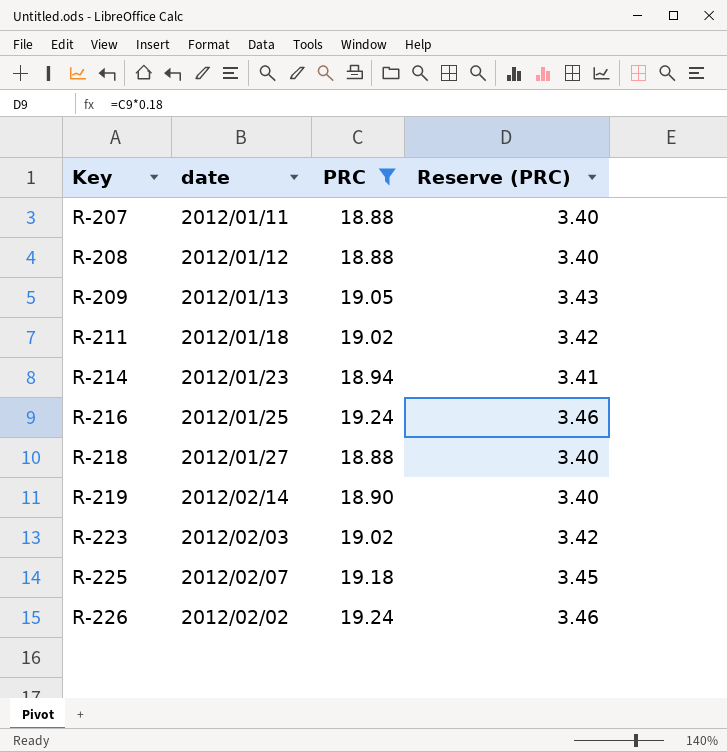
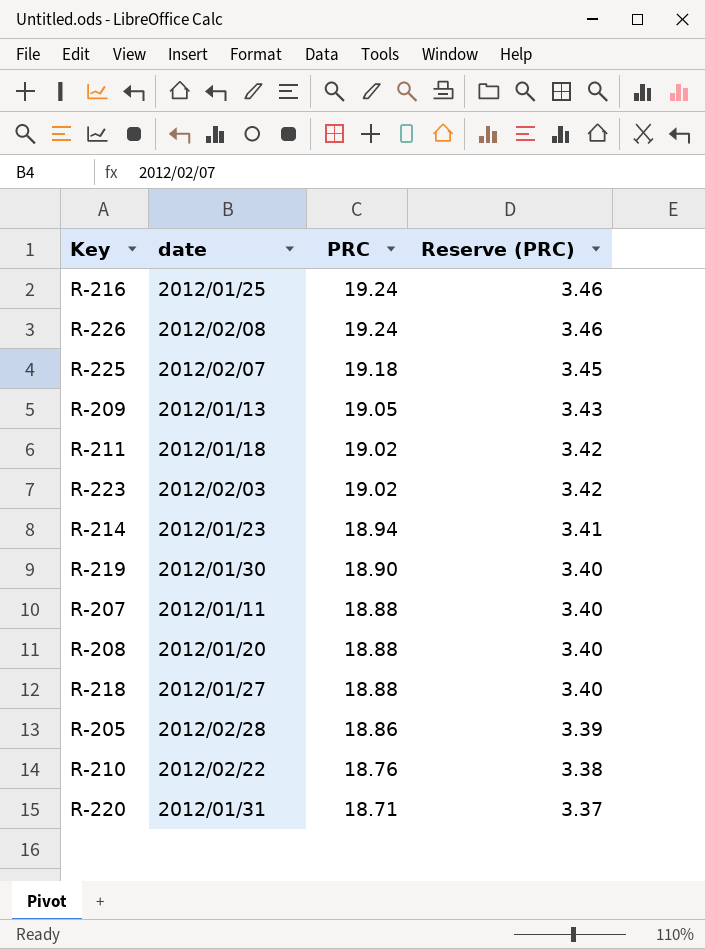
filter: PRC >= 18.88 -> none
row order: Key ascending -> PRC descending
R-226 | date: 2012/02/02 -> 2012/02/08
R-219 | date: 2012/02/14 -> 2012/01/30
R-208 | date: 2012/01/12 -> 2012/01/20

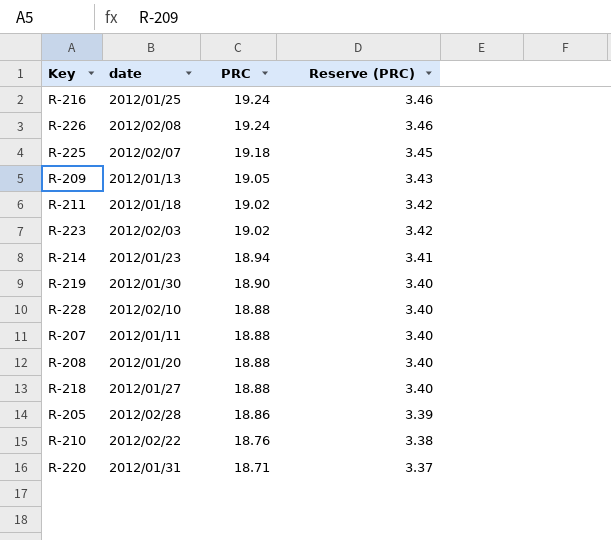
row R-228: none -> 2012/02/10 | 18.88 | 3.40

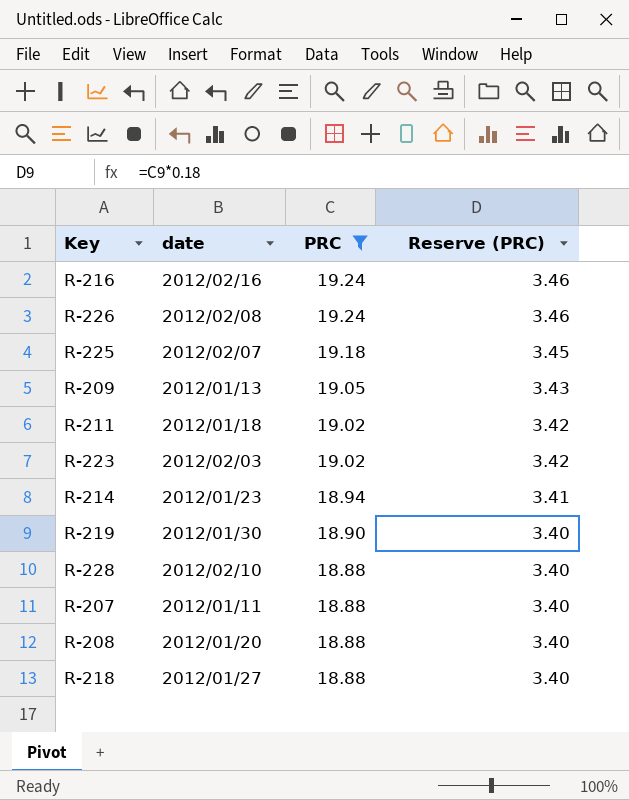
filter: none -> PRC >= 18.88
R-216 | date: 2012/01/25 -> 2012/02/16

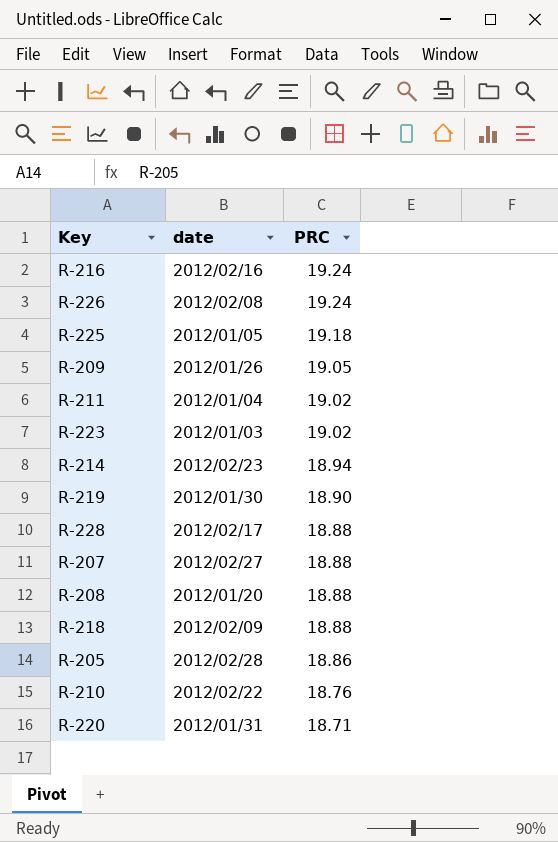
filter: PRC >= 18.88 -> none
column Reserve (PRC) | formula: [PRC] * 0.18 -> none
R-225 | date: 2012/02/07 -> 2012/01/05
R-209 | date: 2012/01/13 -> 2012/01/26
R-211 | date: 2012/01/18 -> 2012/01/04
R-223 | date: 2012/02/03 -> 2012/01/03
R-214 | date: 2012/01/23 -> 2012/02/23
R-228 | date: 2012/02/10 -> 2012/02/17
R-207 | date: 2012/01/11 -> 2012/02/27
R-218 | date: 2012/01/27 -> 2012/02/09

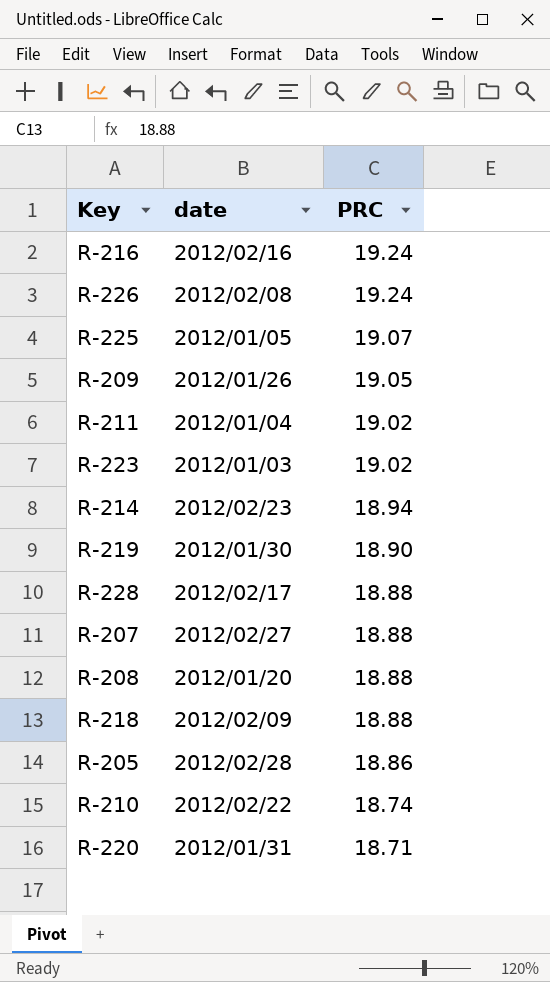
R-225 | PRC: 19.18 -> 19.07
R-210 | PRC: 18.76 -> 18.74

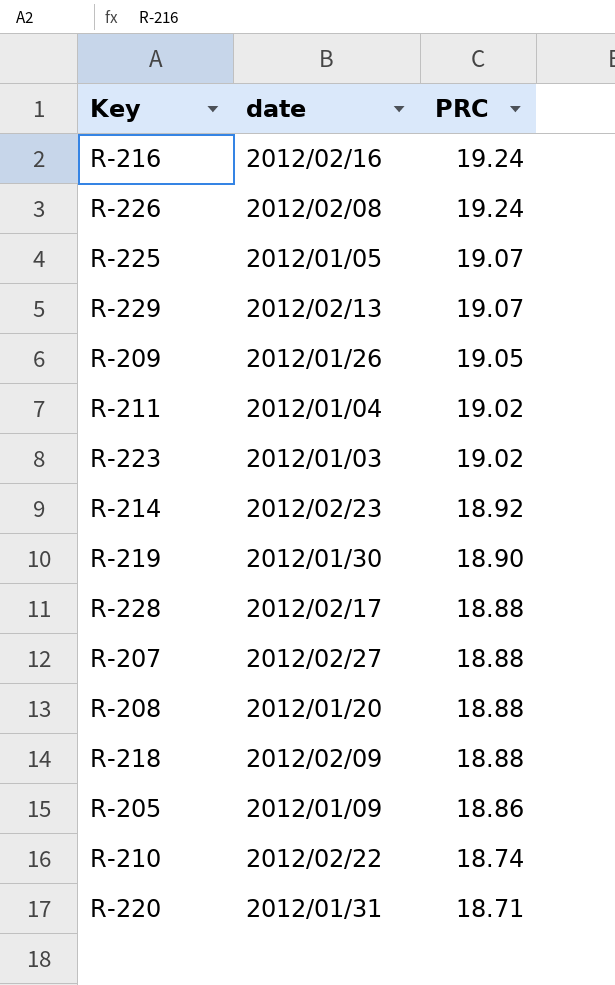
row R-229: none -> 2012/02/13 | 19.07
R-214 | PRC: 18.94 -> 18.92
R-205 | date: 2012/02/28 -> 2012/01/09

